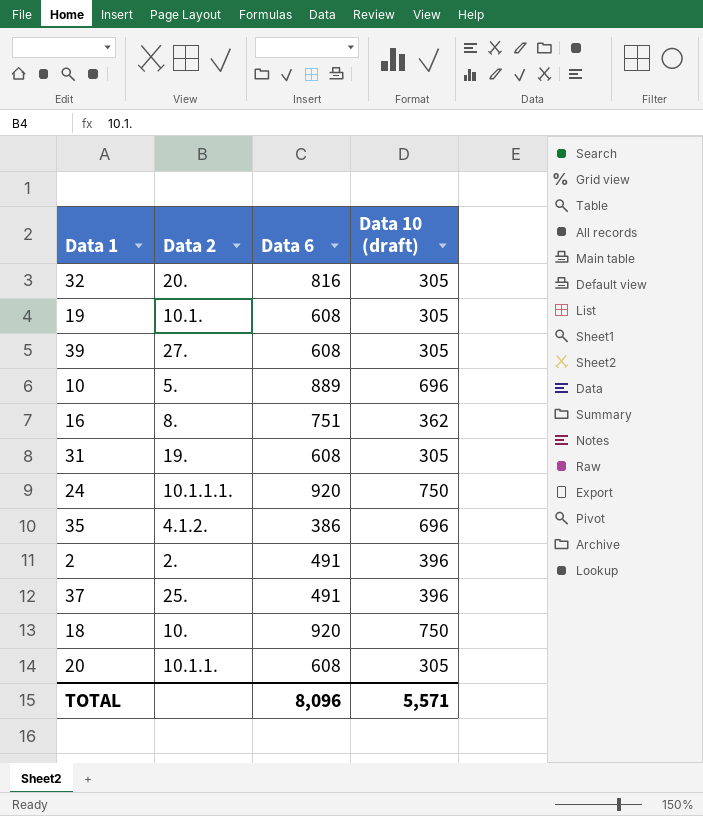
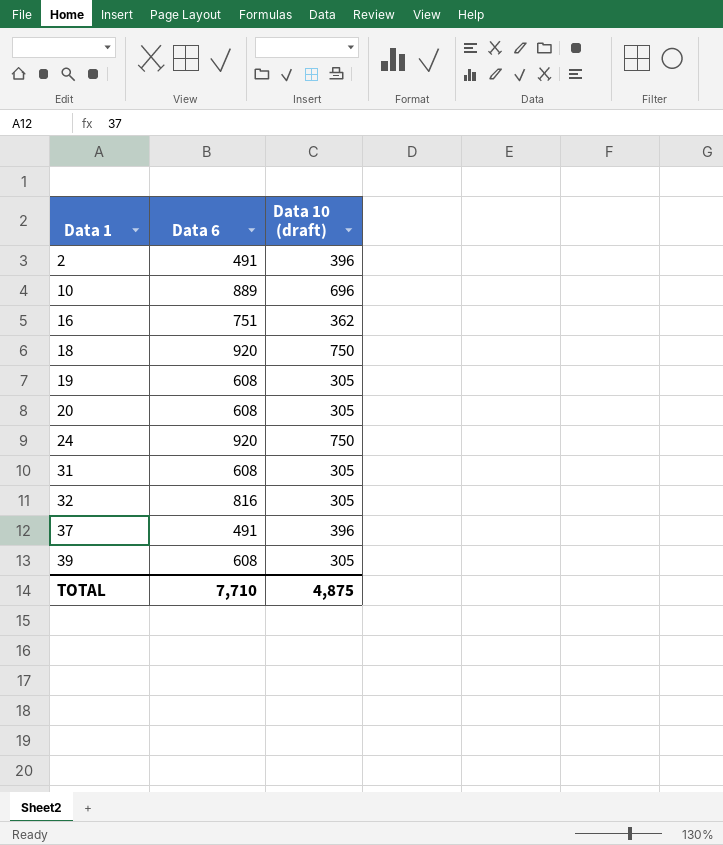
row order: none -> Data 1 ascending
column Data 2 | position: 2 -> none
row 35: 4.1.2. | 386 | 696 -> none
TOTAL | Data 6: 8,096 -> 7,710
TOTAL | Data 10 (draft): 5,571 -> 4,875

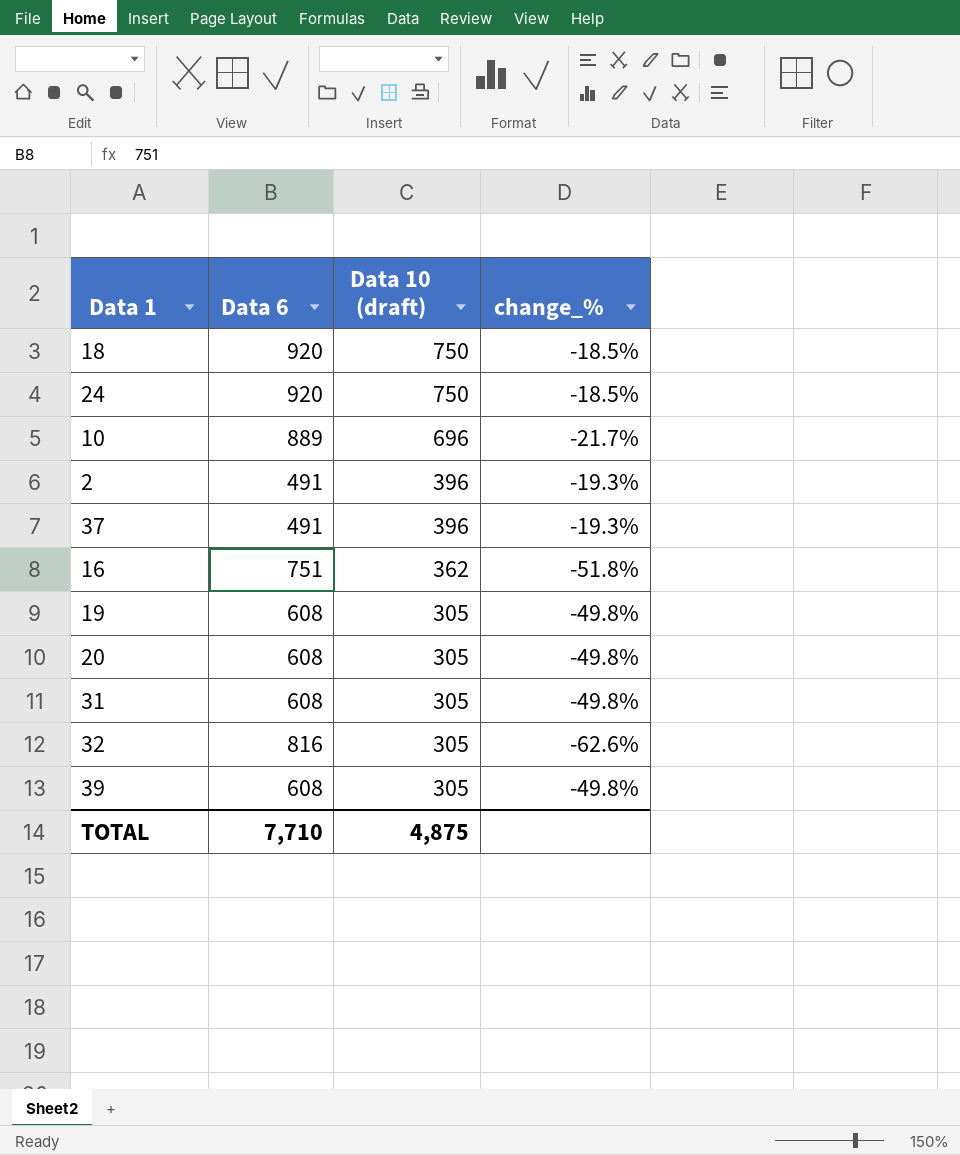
row order: Data 1 ascending -> Data 10 (draft) descending
column change_% | formula: none -> ([Data 10 (draft)] - [Data 6]) / [Data 6]

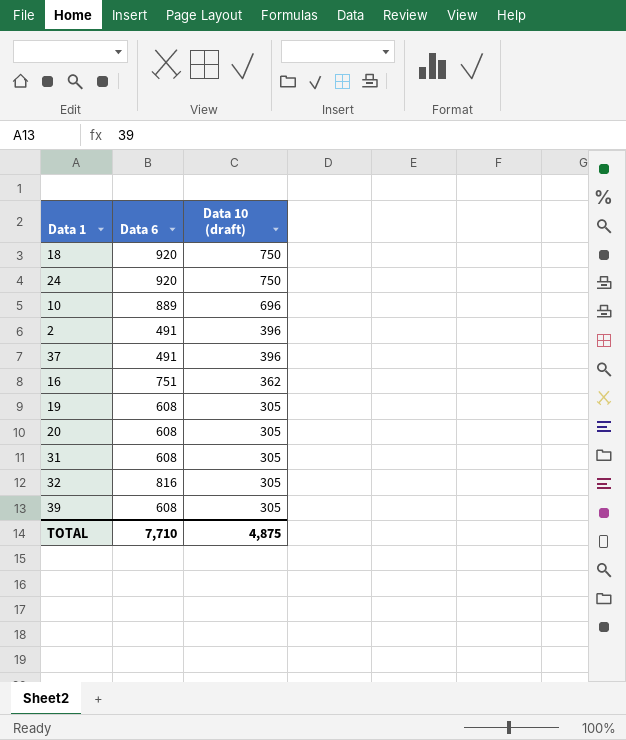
column change_% | formula: ([Data 10 (draft)] - [Data 6]) / [Data 6] -> none

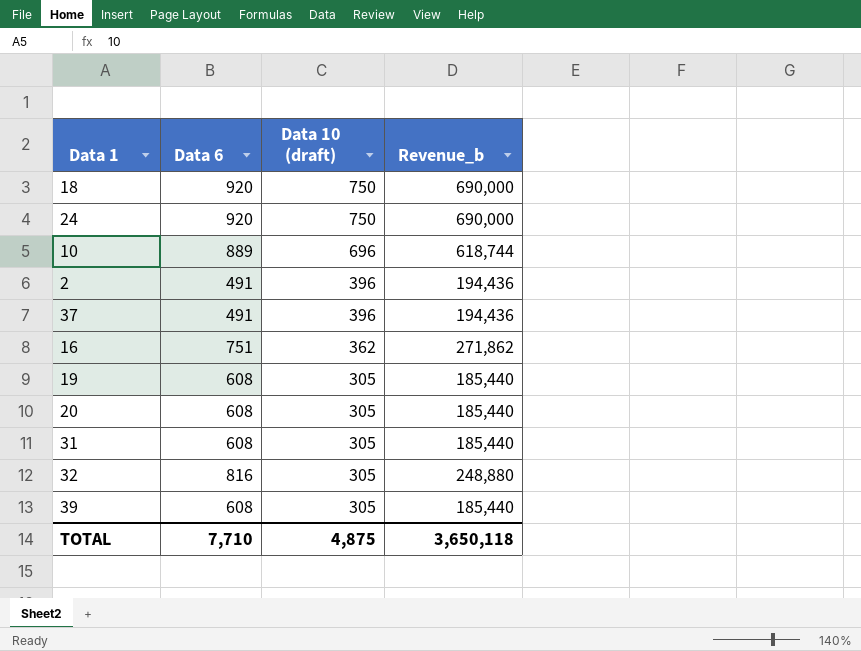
column Revenue_b | formula: none -> [Data 6] * [Data 10 (draft)]

